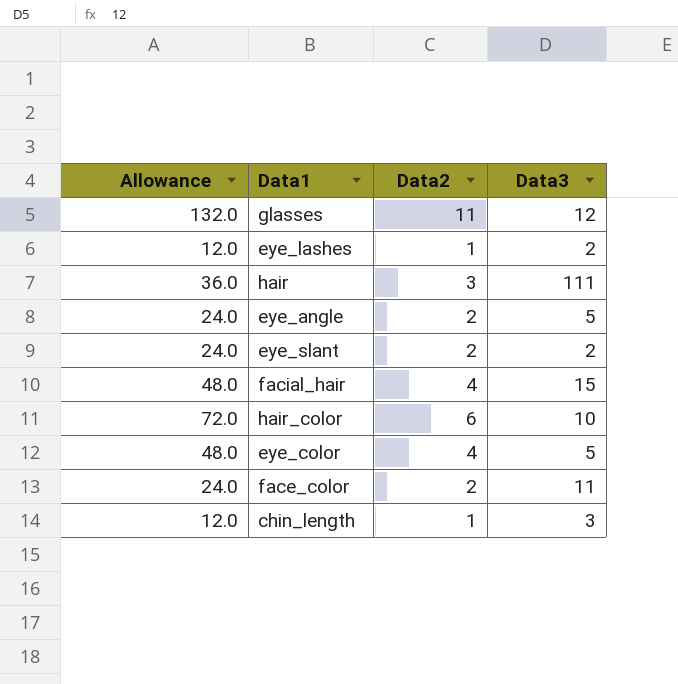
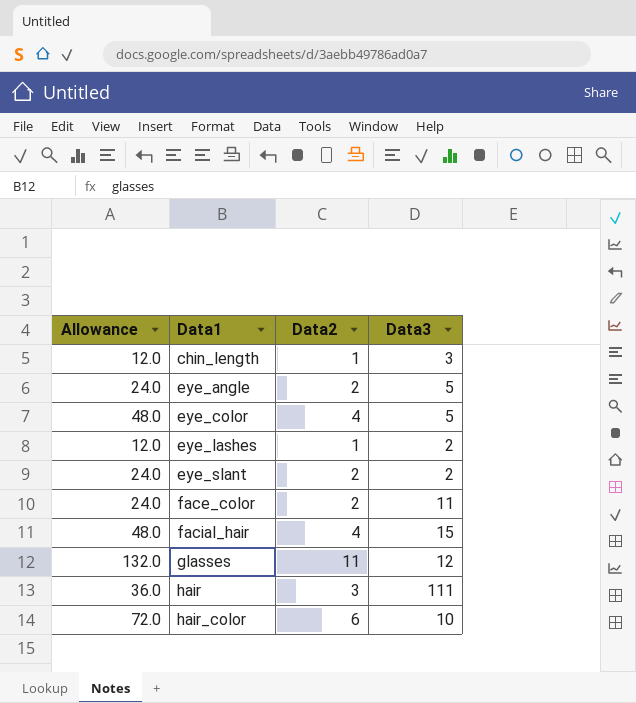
row order: none -> Data1 ascending

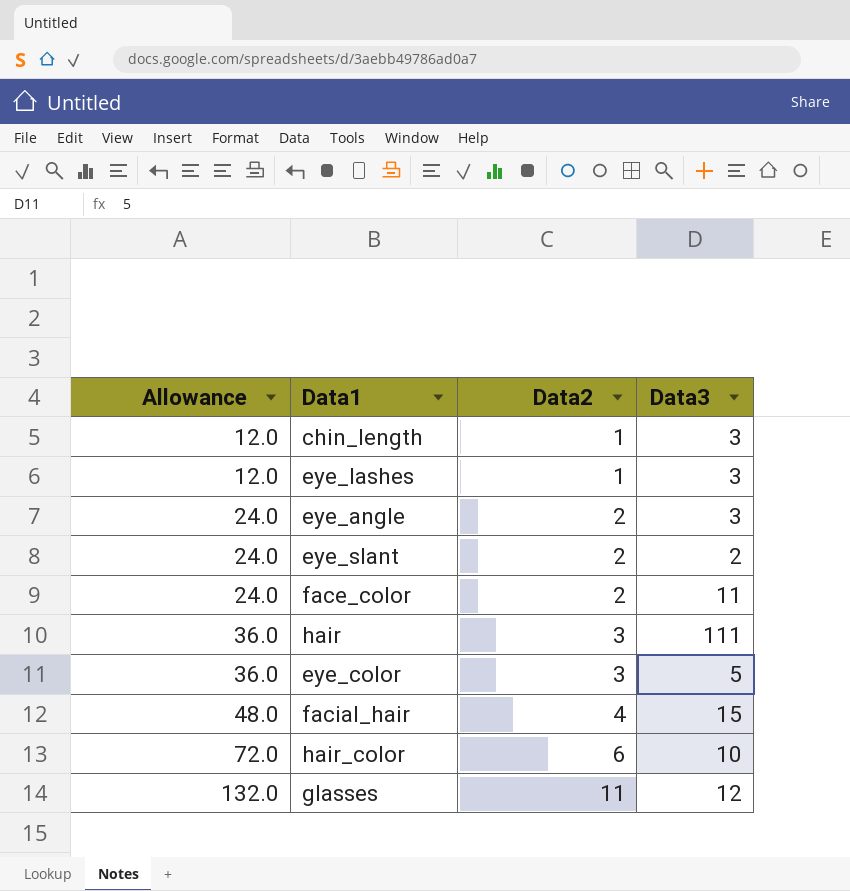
row order: Data1 ascending -> Allowance ascending
eye_lashes | Data3: 2 -> 3
eye_angle | Data3: 5 -> 3
eye_color | Allowance: 48.0 -> 36.0
eye_color | Data2: 4 -> 3

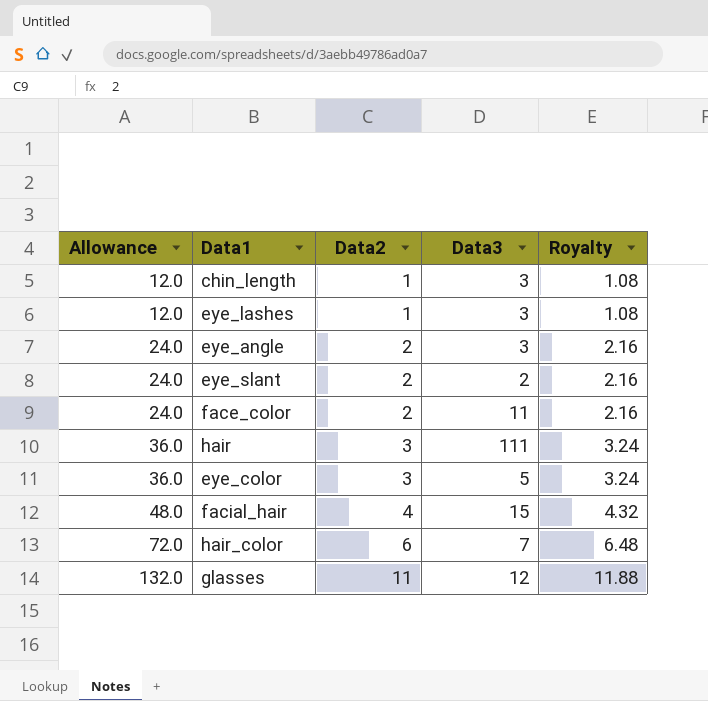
column Royalty | formula: none -> [Data2] * 1.08
hair_color | Data3: 10 -> 7

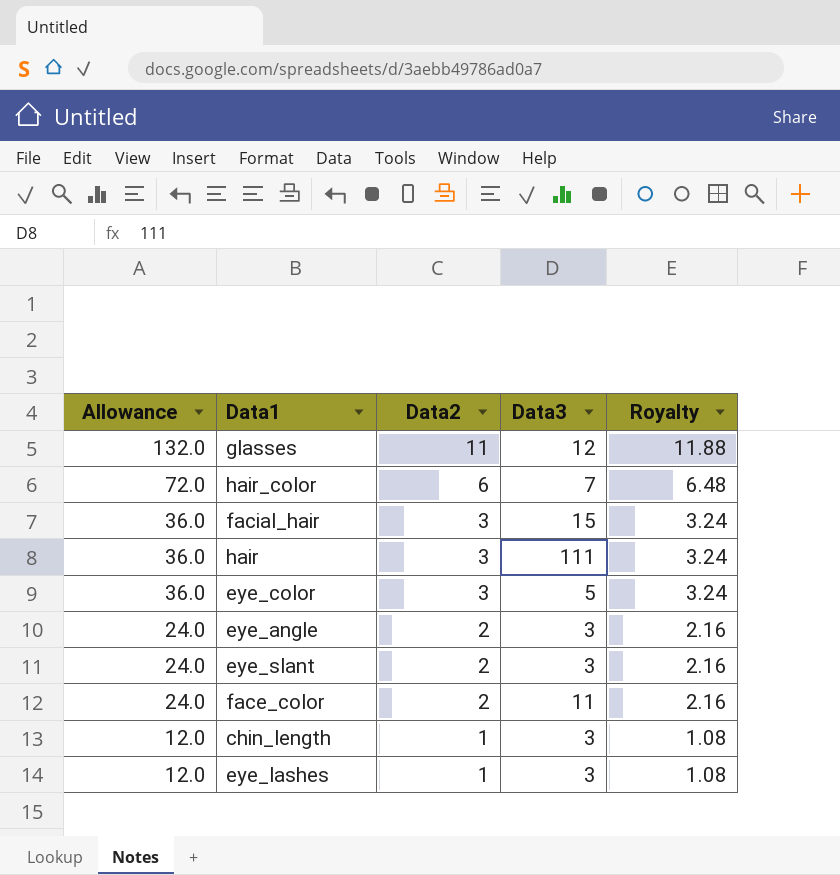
row order: Allowance ascending -> Allowance descending
facial_hair | Allowance: 48.0 -> 36.0
facial_hair | Data2: 4 -> 3
facial_hair | Royalty: 4.32 -> 3.24
eye_slant | Data3: 2 -> 3

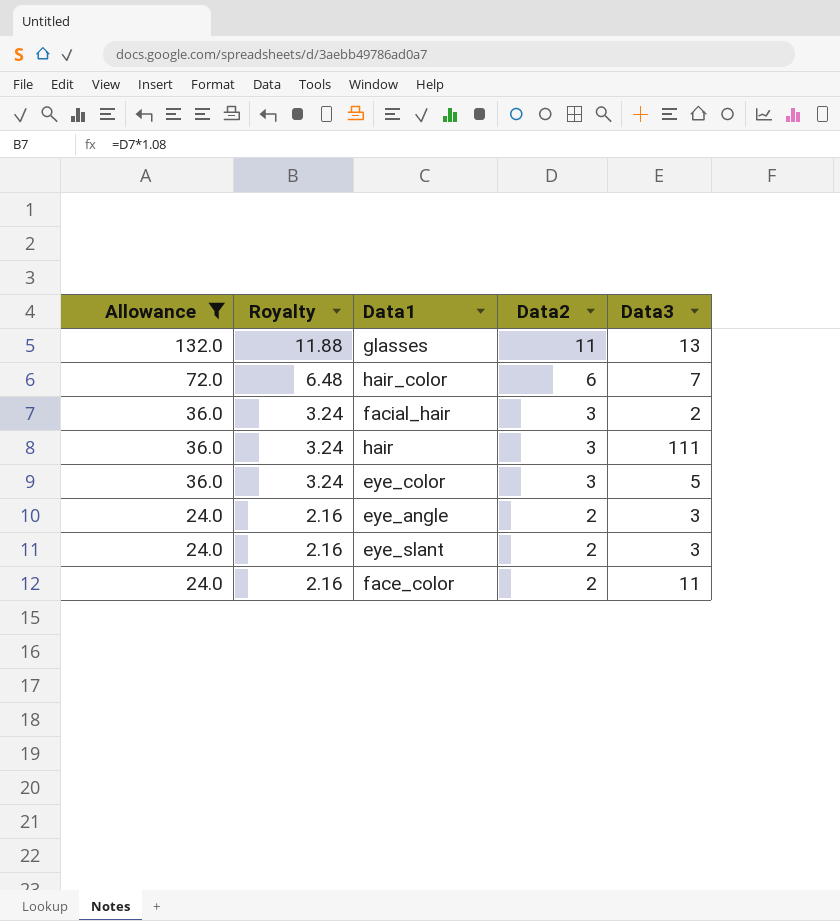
filter: none -> Allowance != 12.0
column Royalty | position: 5 -> 2
glasses | Data3: 12 -> 13
facial_hair | Data3: 15 -> 2

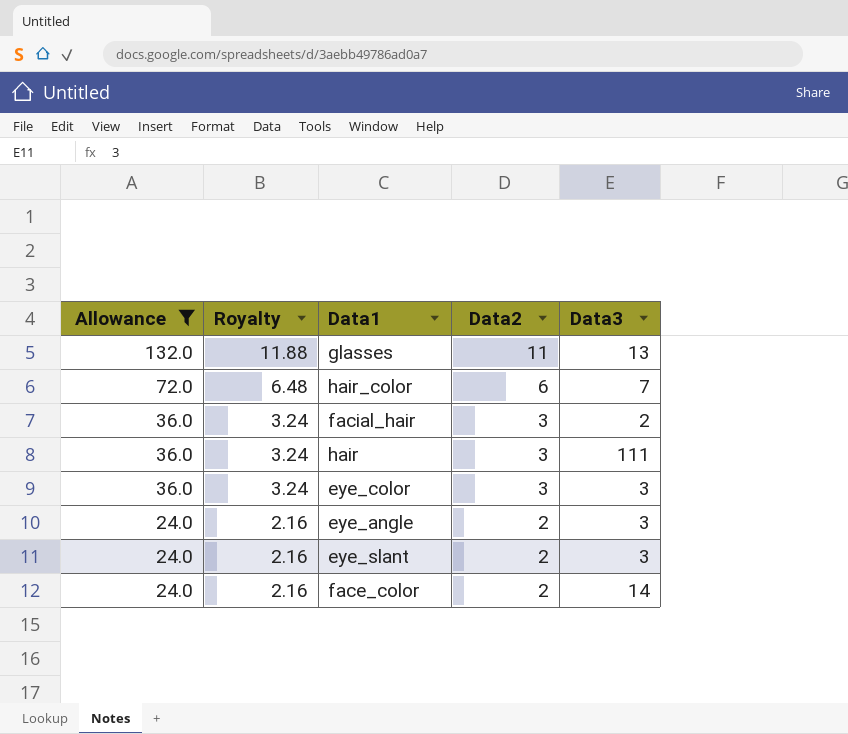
eye_color | Data3: 5 -> 3
face_color | Data3: 11 -> 14

